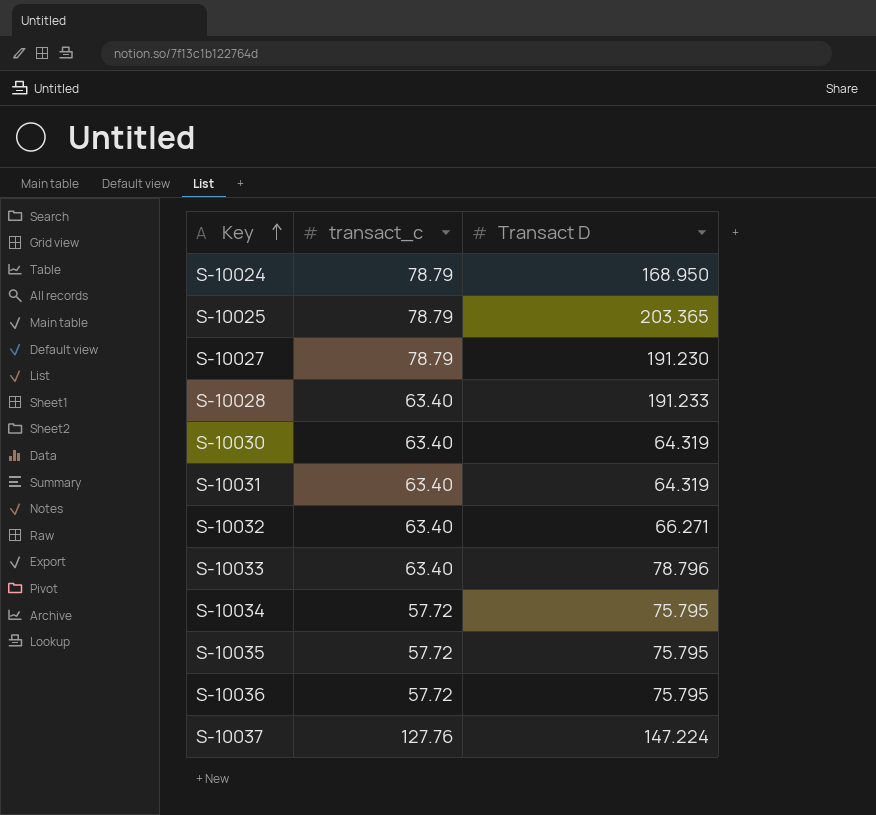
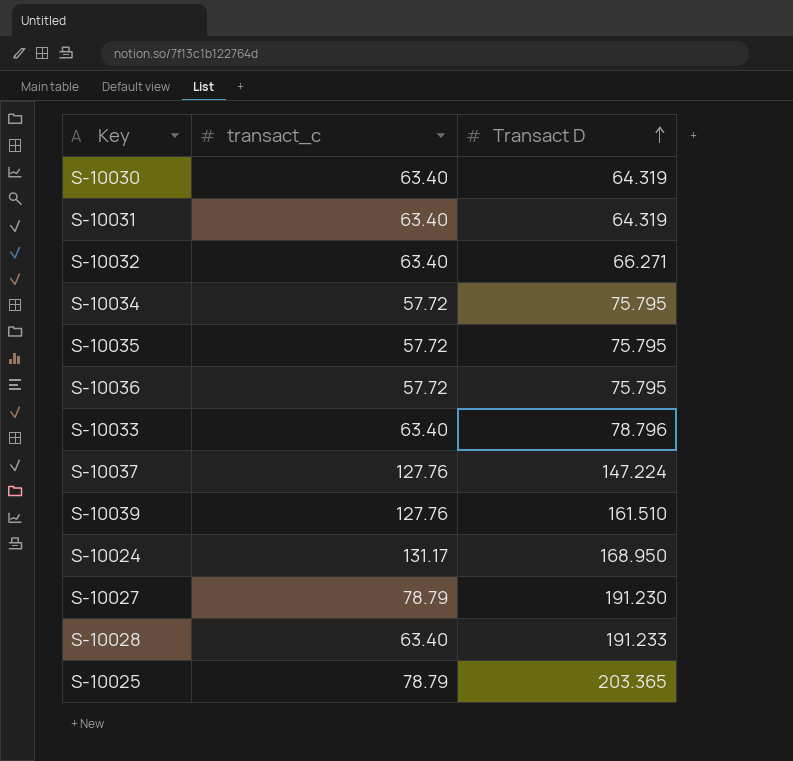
row order: Key ascending -> Transact D ascending
row S-10039: none -> 127.76 | 161.510
S-10024 | transact_c: 78.79 -> 131.17

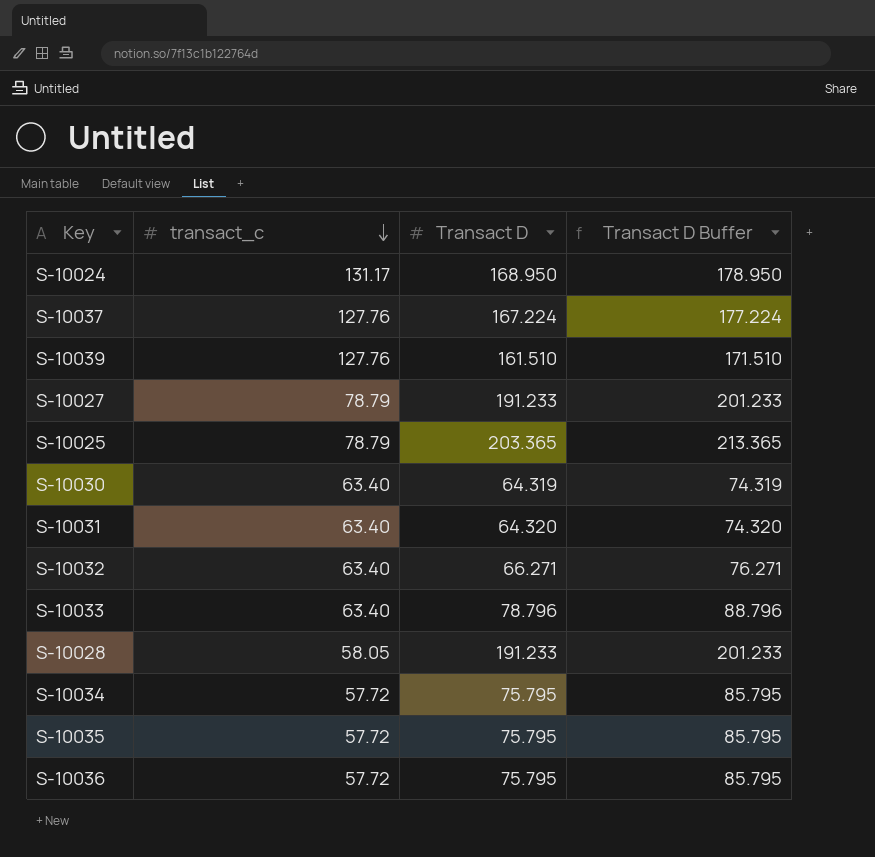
row order: Transact D ascending -> transact_c descending
column Transact D Buffer | formula: none -> [Transact D] + 10
S-10037 | Transact D: 147.224 -> 167.224
S-10027 | Transact D: 191.230 -> 191.233
S-10031 | Transact D: 64.319 -> 64.320
S-10028 | transact_c: 63.40 -> 58.05

